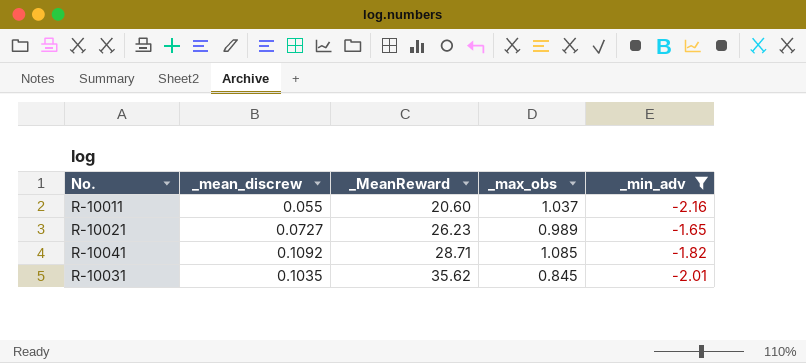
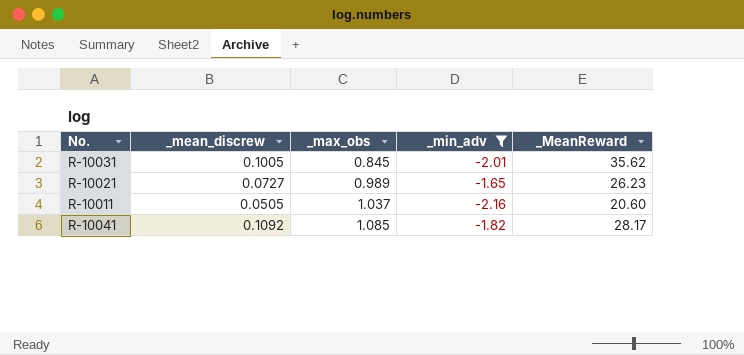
row order: _MeanReward ascending -> _max_obs ascending
column _MeanReward | position: 3 -> 5
R-10031 | _mean_discrew: 0.1035 -> 0.1005
R-10011 | _mean_discrew: 0.055 -> 0.0505
R-10041 | _MeanReward: 28.71 -> 28.17

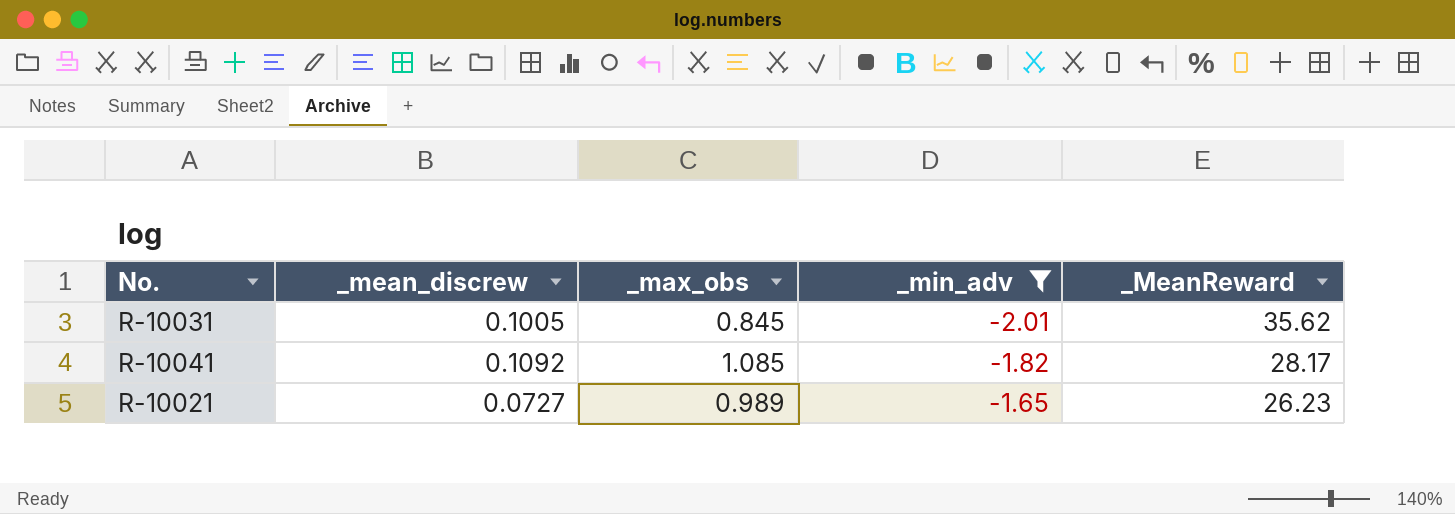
row order: _max_obs ascending -> _min_adv ascending
row R-10011: 0.0505 | 1.037 | -2.16 | 20.60 -> none

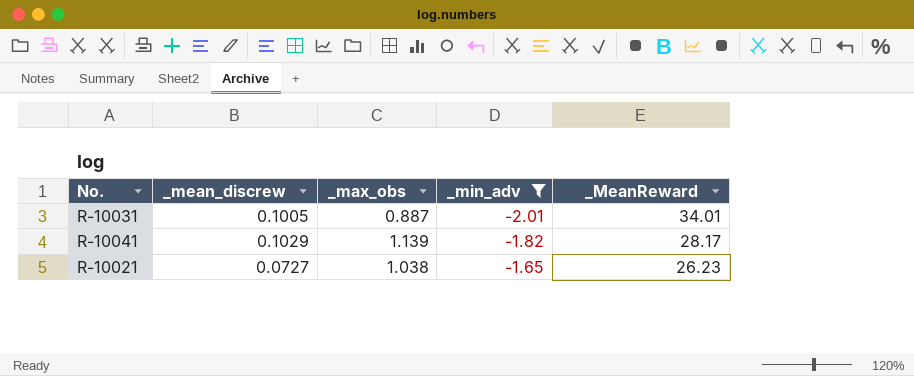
R-10031 | _max_obs: 0.845 -> 0.887
R-10031 | _MeanReward: 35.62 -> 34.01
R-10041 | _mean_discrew: 0.1092 -> 0.1029
R-10041 | _max_obs: 1.085 -> 1.139
R-10021 | _max_obs: 0.989 -> 1.038

